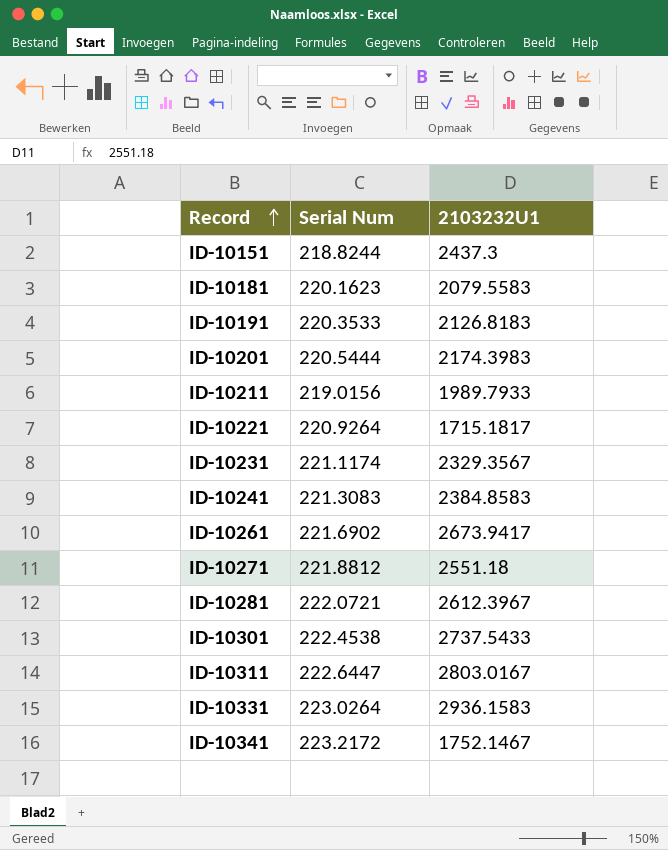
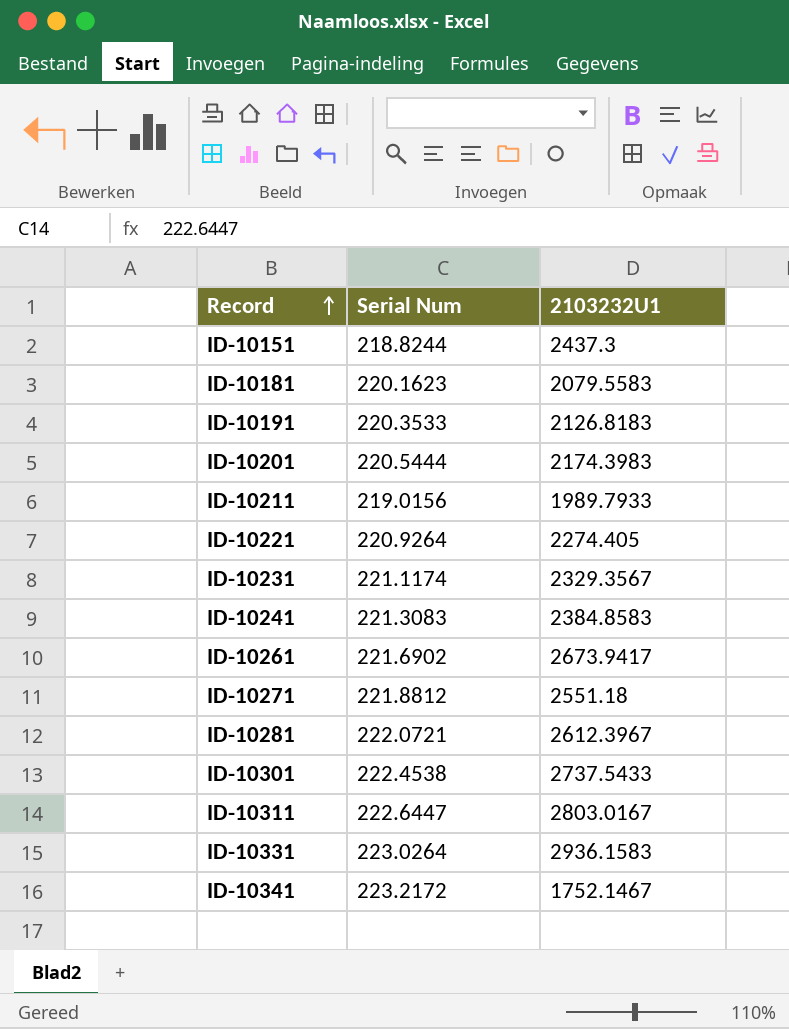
ID-10221 | 2103232U1: 1715.1817 -> 2274.405

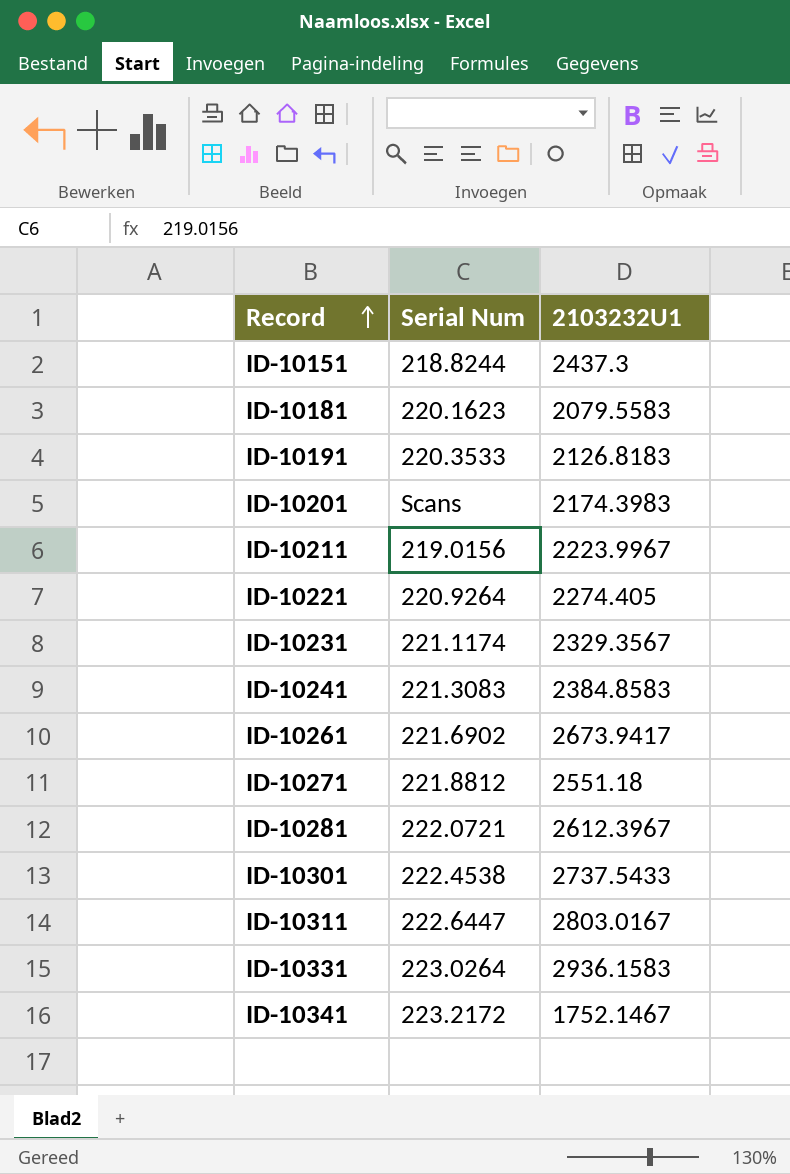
ID-10201 | Serial Num: 220.5444 -> Scans
ID-10211 | 2103232U1: 1989.7933 -> 2223.9967

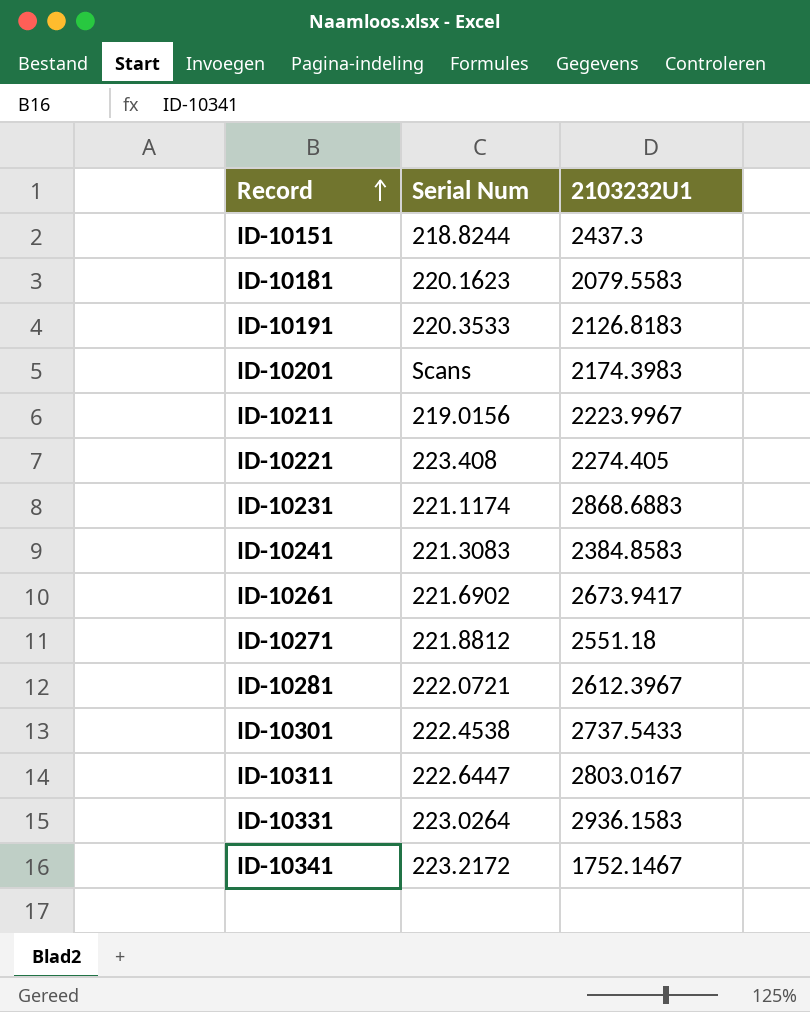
ID-10221 | Serial Num: 220.9264 -> 223.408
ID-10231 | 2103232U1: 2329.3567 -> 2868.6883

